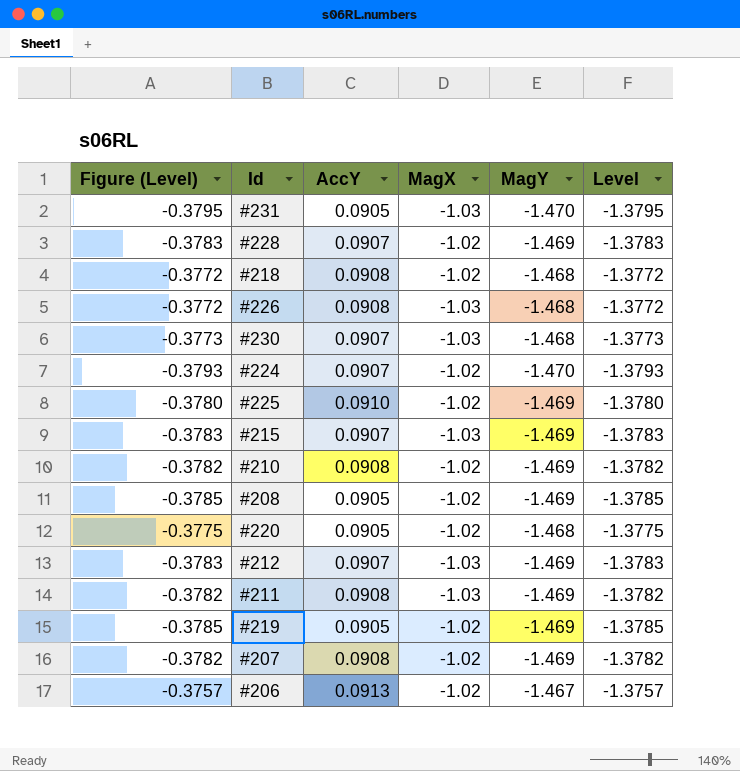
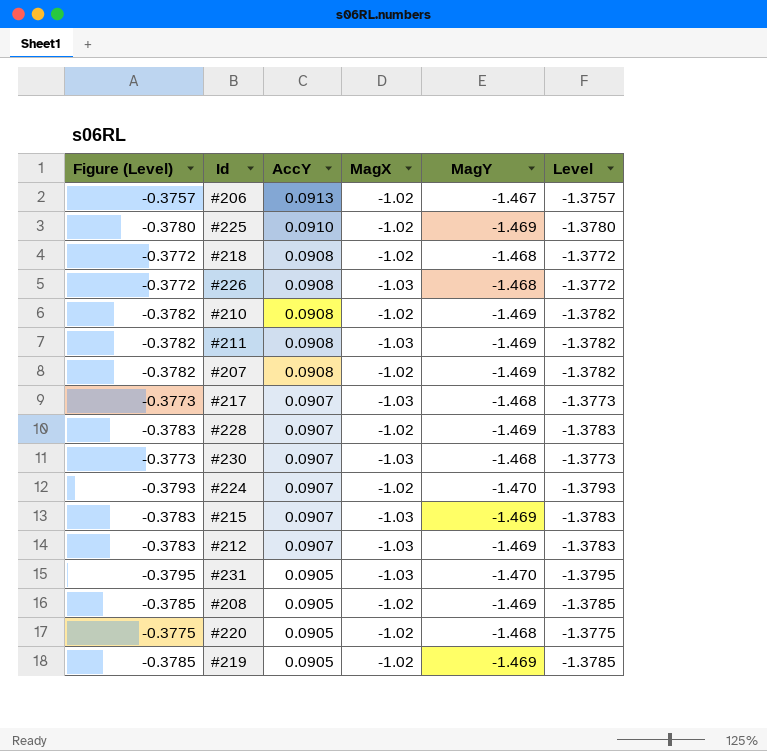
row order: none -> AccY descending
row #217: none -> -0.3773 | 0.0907 | -1.03 | -1.468 | -1.3773

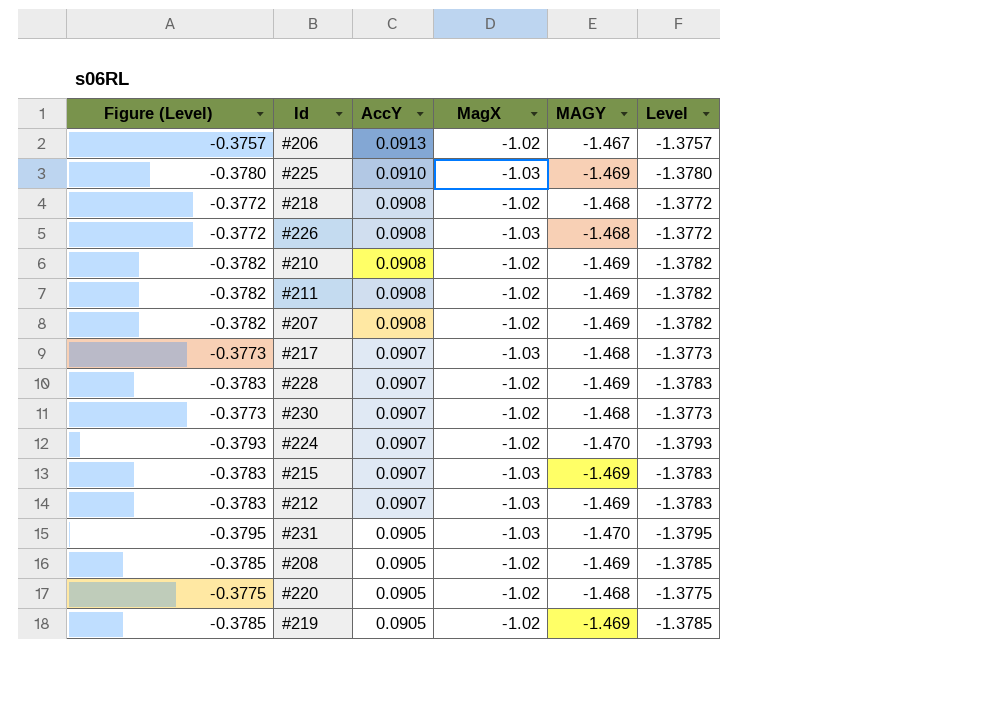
column name: MagY -> MAGY
#225 | MagX: -1.02 -> -1.03
#211 | MagX: -1.03 -> -1.02
#230 | MagX: -1.03 -> -1.02

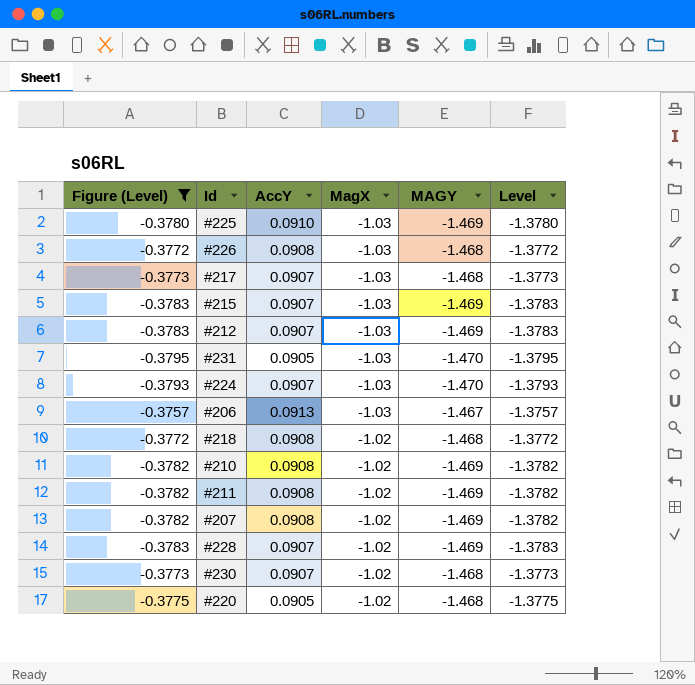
filter: none -> Figure (Level) != -0.3785
row order: AccY descending -> MagX ascending
#224 | MagX: -1.02 -> -1.03
#206 | MagX: -1.02 -> -1.03

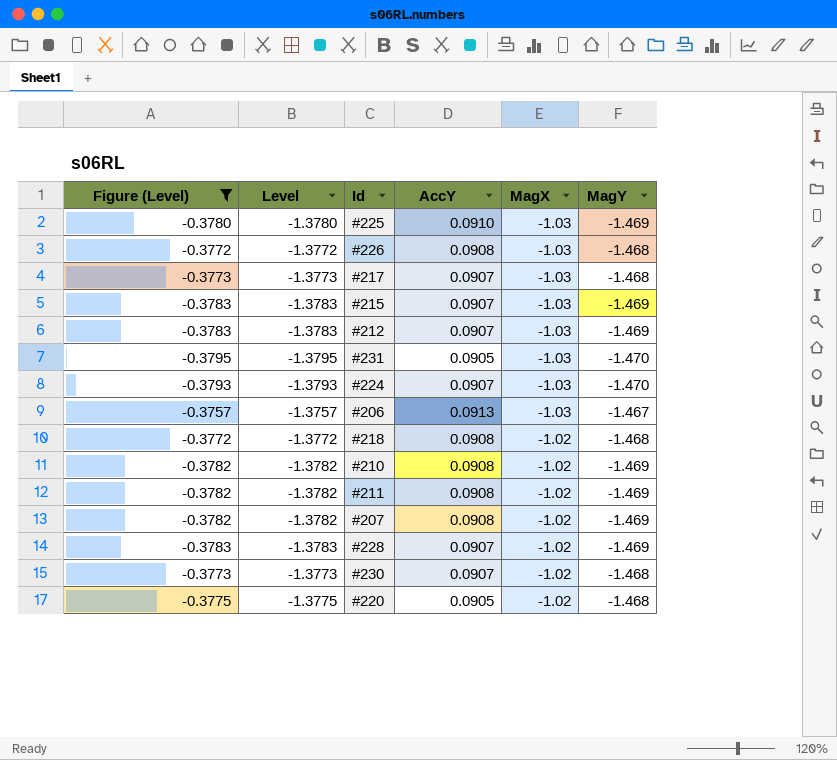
column Level | position: 6 -> 2
column name: MAGY -> MagY

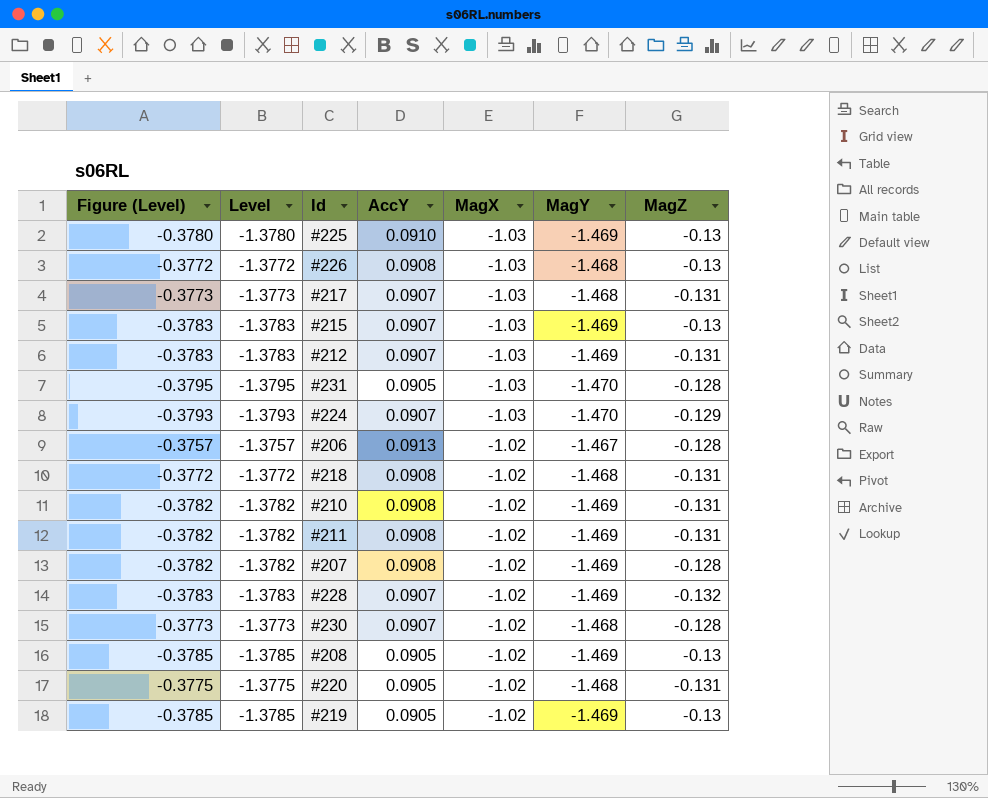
filter: Figure (Level) != -0.3785 -> none
column MagZ | position: none -> 7
#206 | MagX: -1.03 -> -1.02

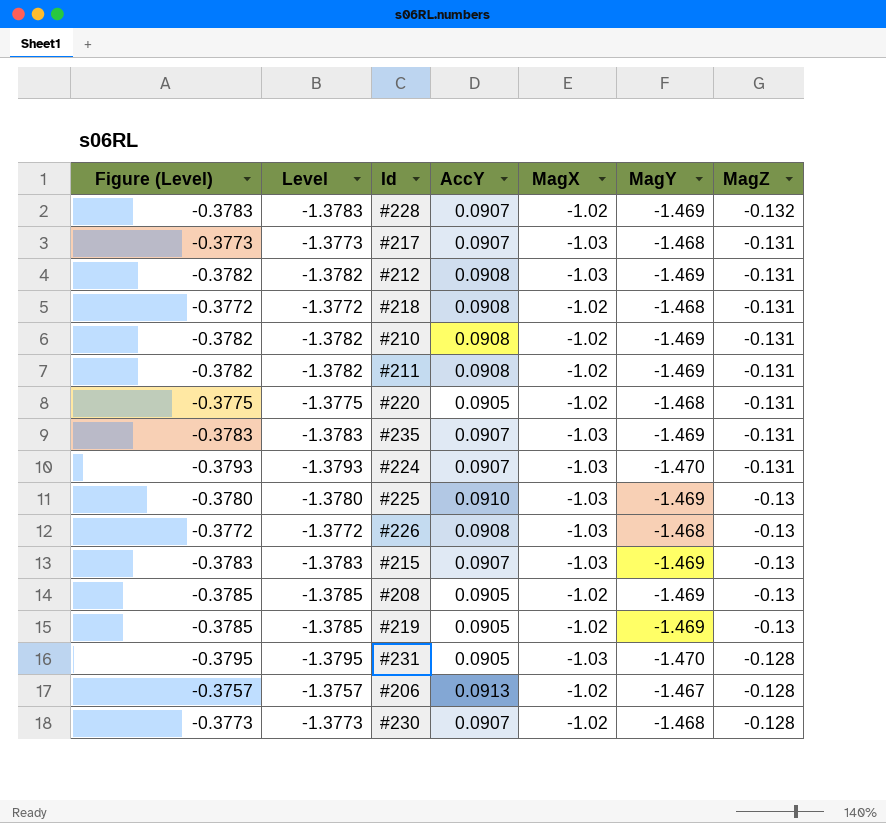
row order: MagX ascending -> MagZ ascending
row #207: -0.3782 | -1.3782 | 0.0908 | -1.02 | -1.469 | -0.128 -> none
#212 | Figure (Level): -0.3783 -> -0.3782
#212 | Level: -1.3783 -> -1.3782
#212 | AccY: 0.0907 -> 0.0908
row #235: none -> -0.3783 | -1.3783 | 0.0907 | -1.03 | -1.469 | -0.131
#224 | MagZ: -0.129 -> -0.131

